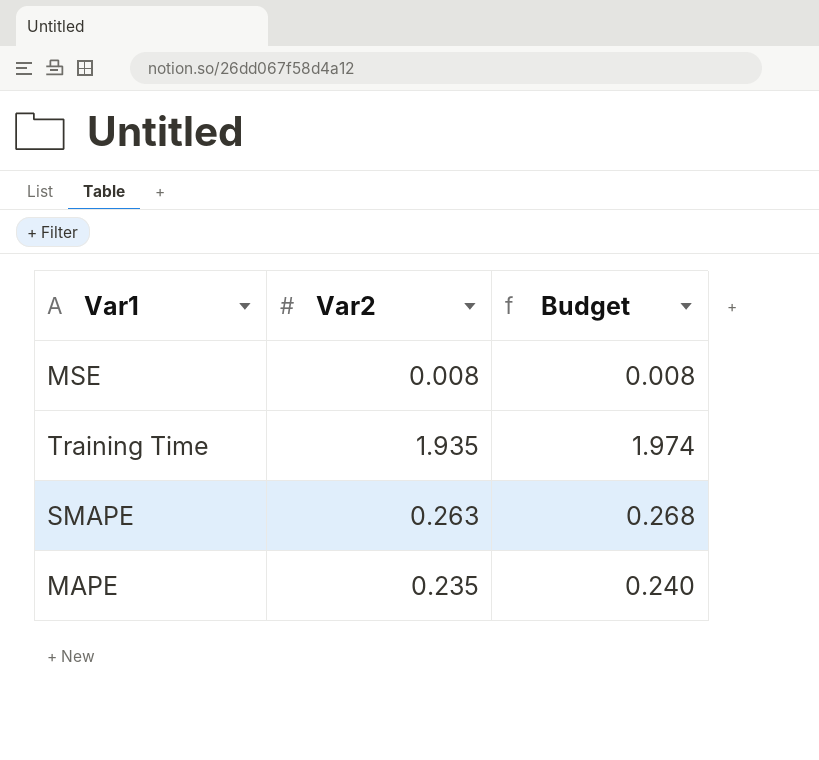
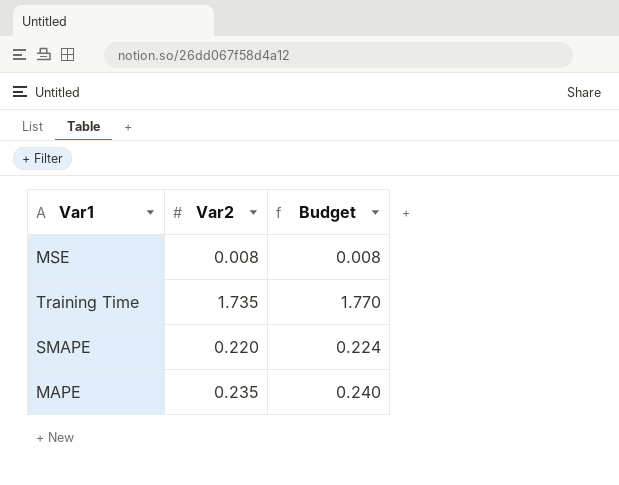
Training Time | Var2: 1.935 -> 1.735
Training Time | Budget: 1.974 -> 1.770
SMAPE | Var2: 0.263 -> 0.220
SMAPE | Budget: 0.268 -> 0.224

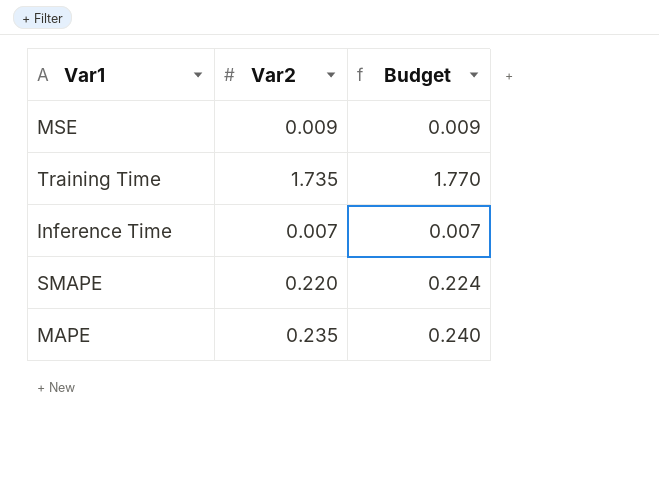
MSE | Var2: 0.008 -> 0.009
MSE | Budget: 0.008 -> 0.009
row Inference Time: none -> 0.007 | 0.007

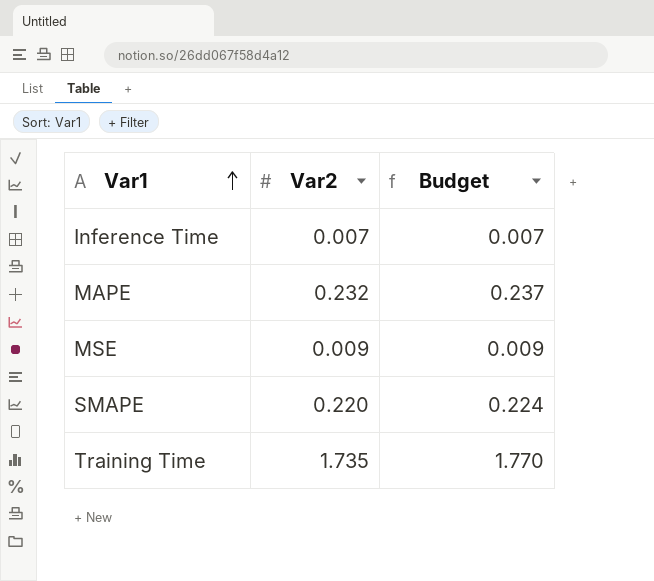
row order: none -> Var1 ascending
MAPE | Var2: 0.235 -> 0.232
MAPE | Budget: 0.240 -> 0.237

